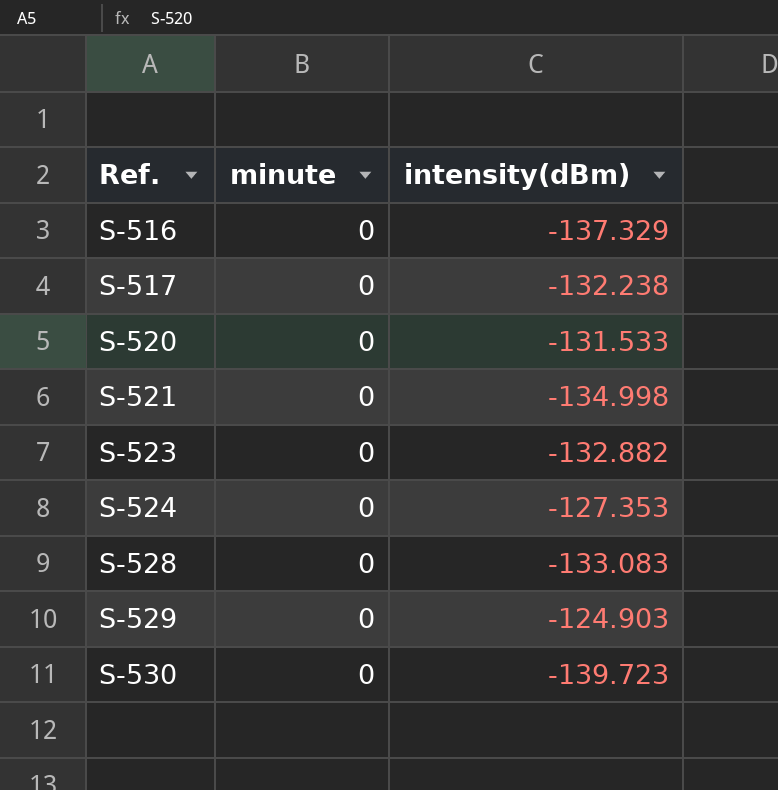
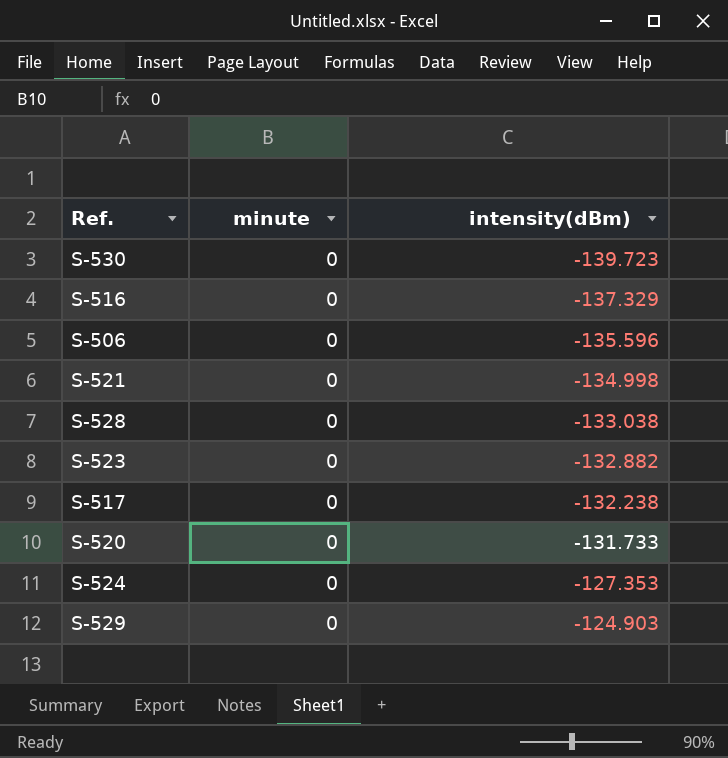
row order: Ref. ascending -> intensity(dBm) ascending
row S-506: none -> 0 | -135.596
S-528 | intensity(dBm): -133.083 -> -133.038
S-520 | intensity(dBm): -131.533 -> -131.733

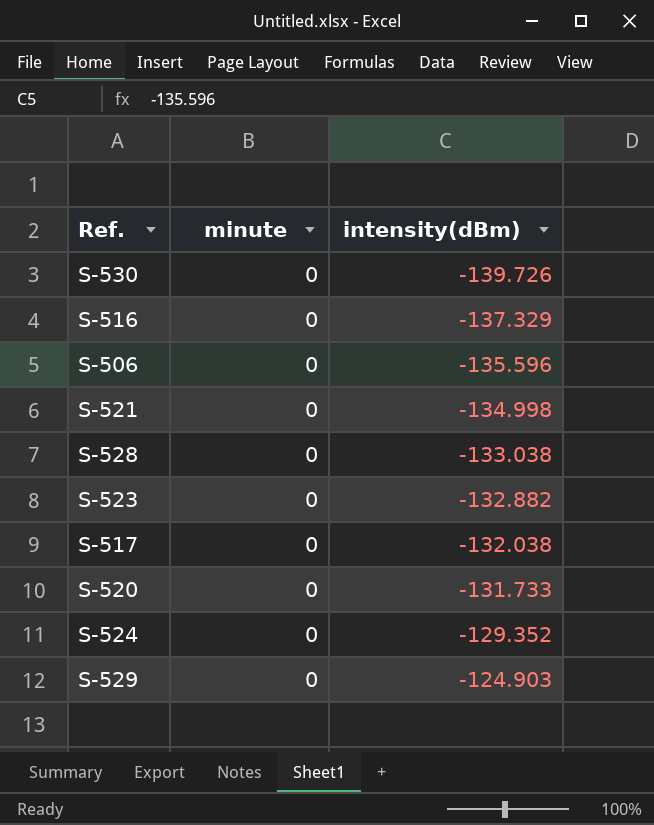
S-530 | intensity(dBm): -139.723 -> -139.726
S-517 | intensity(dBm): -132.238 -> -132.038
S-524 | intensity(dBm): -127.353 -> -129.352

